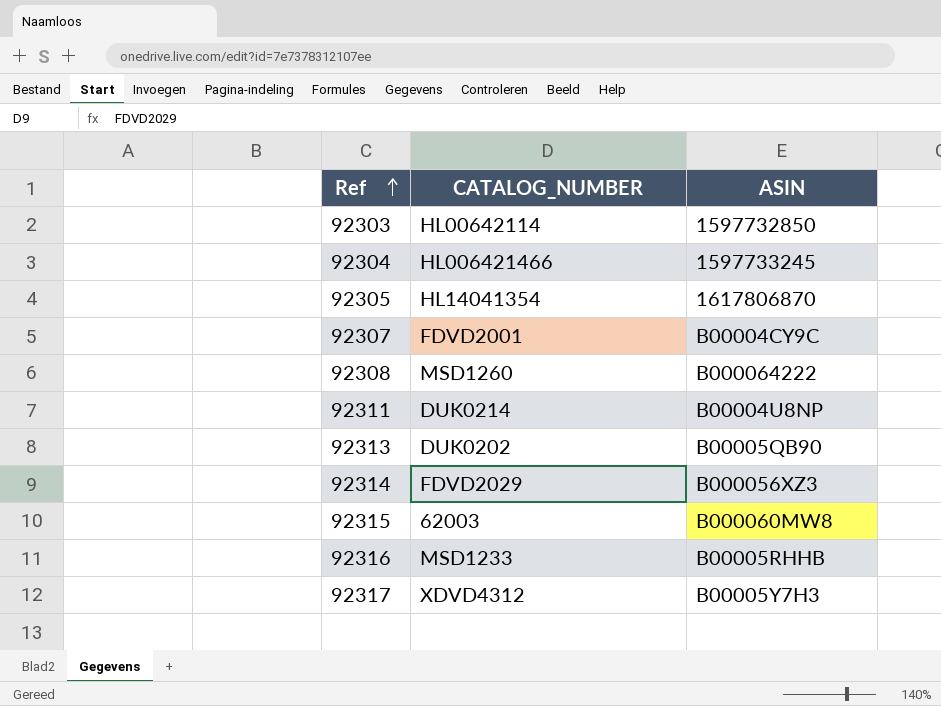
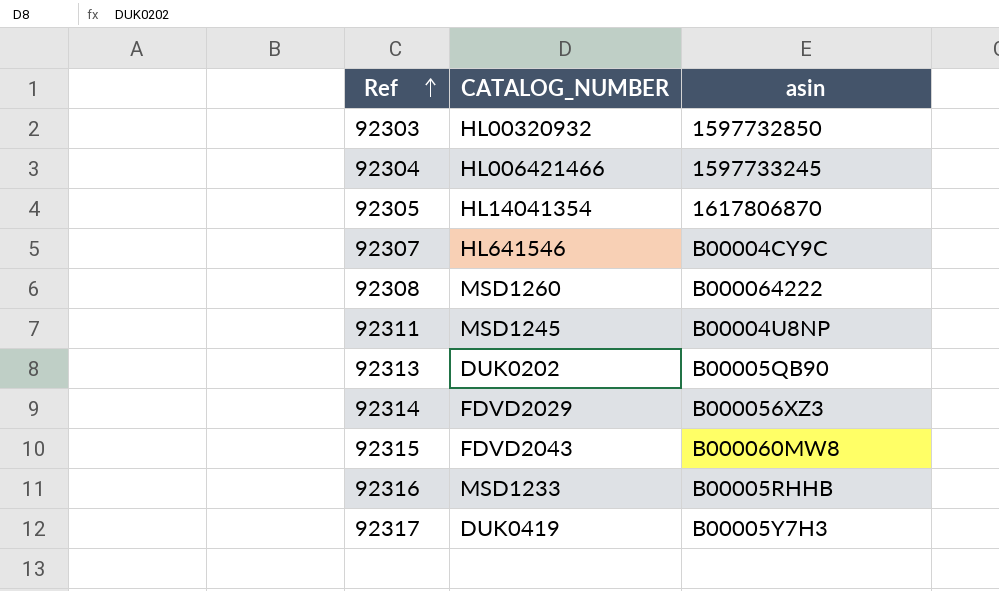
column name: ASIN -> asin
92303 | CATALOG_NUMBER: HL00642114 -> HL00320932
92307 | CATALOG_NUMBER: FDVD2001 -> HL641546
92311 | CATALOG_NUMBER: DUK0214 -> MSD1245
92315 | CATALOG_NUMBER: 62003 -> FDVD2043
92317 | CATALOG_NUMBER: XDVD4312 -> DUK0419

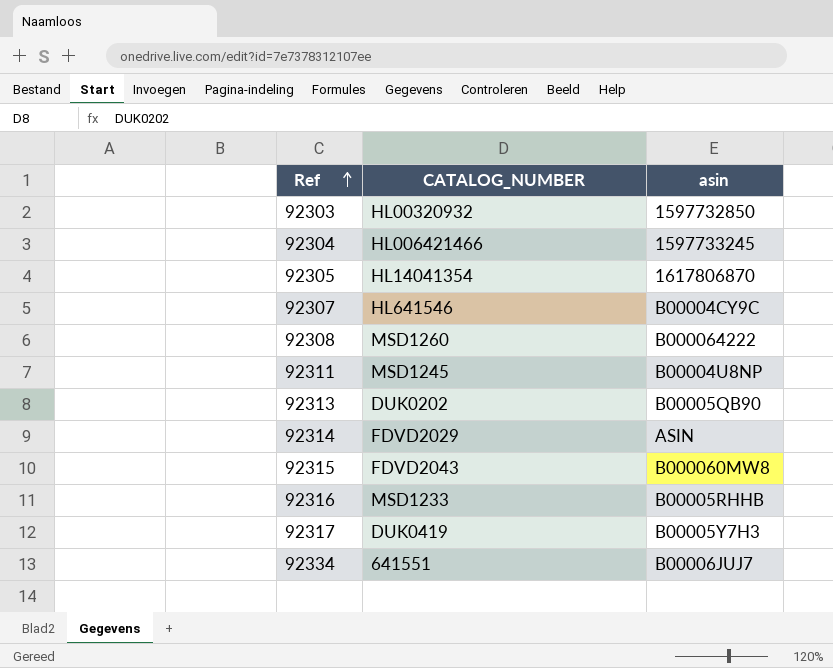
92314 | asin: B000056XZ3 -> ASIN
row 92334: none -> 641551 | B00006JUJ7

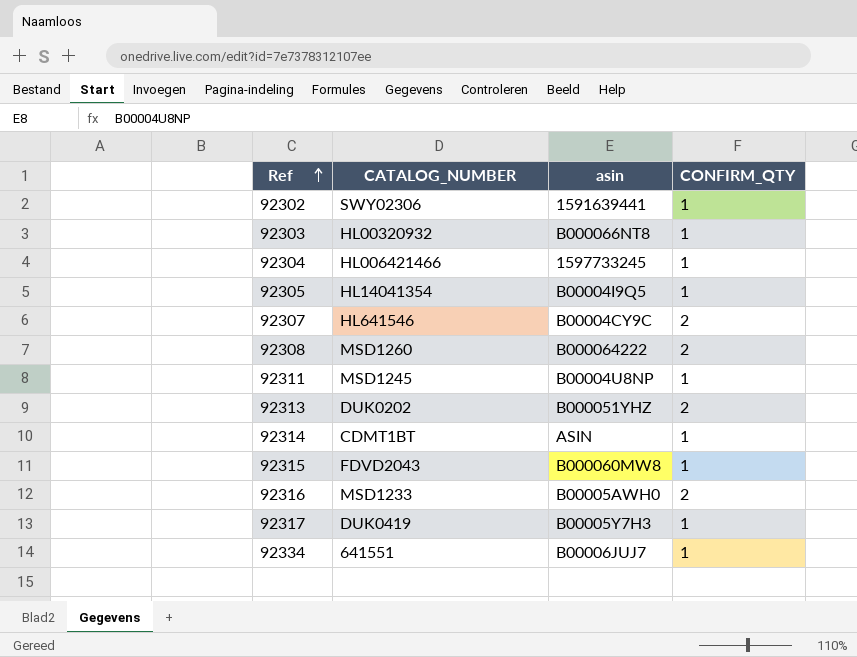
column CONFIRM_QTY | position: none -> 4
row 92302: none -> SWY02306 | 1591639441 | 1
92303 | asin: 1597732850 -> B000066NT8
92305 | asin: 1617806870 -> B00004I9Q5
92313 | asin: B00005QB90 -> B000051YHZ
92314 | CATALOG_NUMBER: FDVD2029 -> CDMT1BT
92316 | asin: B00005RHHB -> B00005AWH0

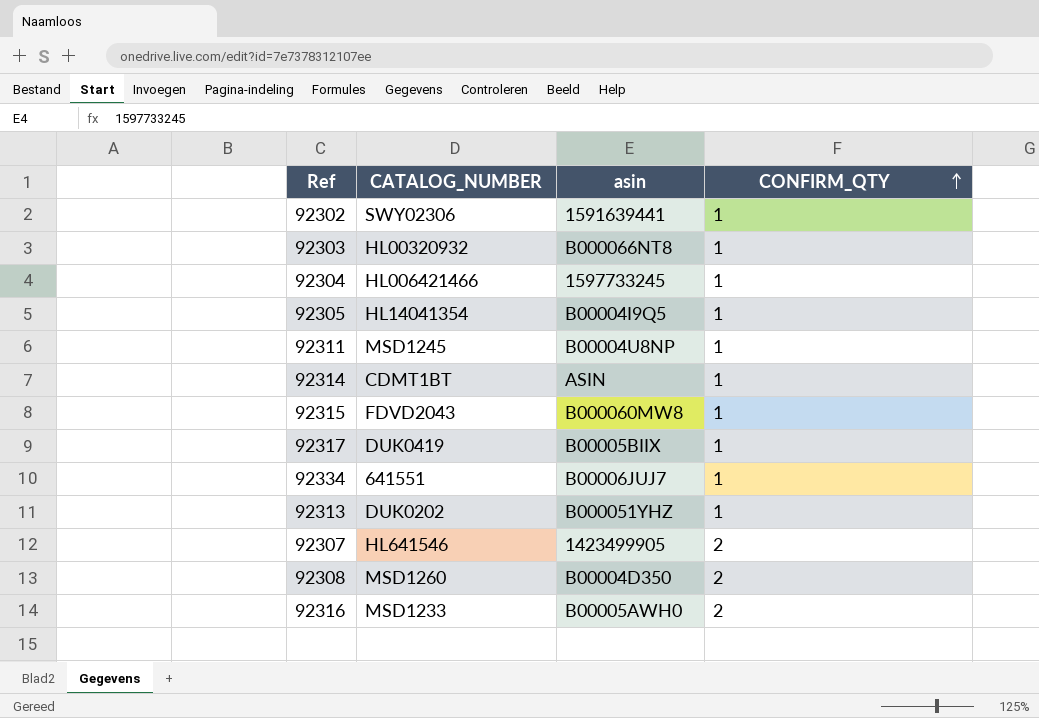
row order: Ref ascending -> CONFIRM_QTY ascending
92317 | asin: B00005Y7H3 -> B00005BIIX
92313 | CONFIRM_QTY: 2 -> 1
92307 | asin: B00004CY9C -> 1423499905
92308 | asin: B000064222 -> B00004D350

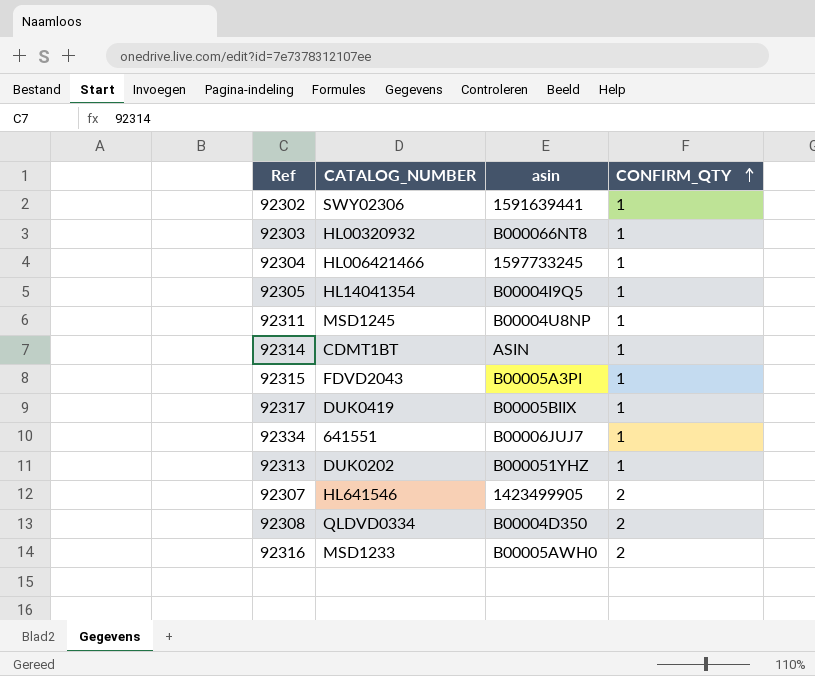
92315 | asin: B000060MW8 -> B00005A3PI
92308 | CATALOG_NUMBER: MSD1260 -> QLDVD0334

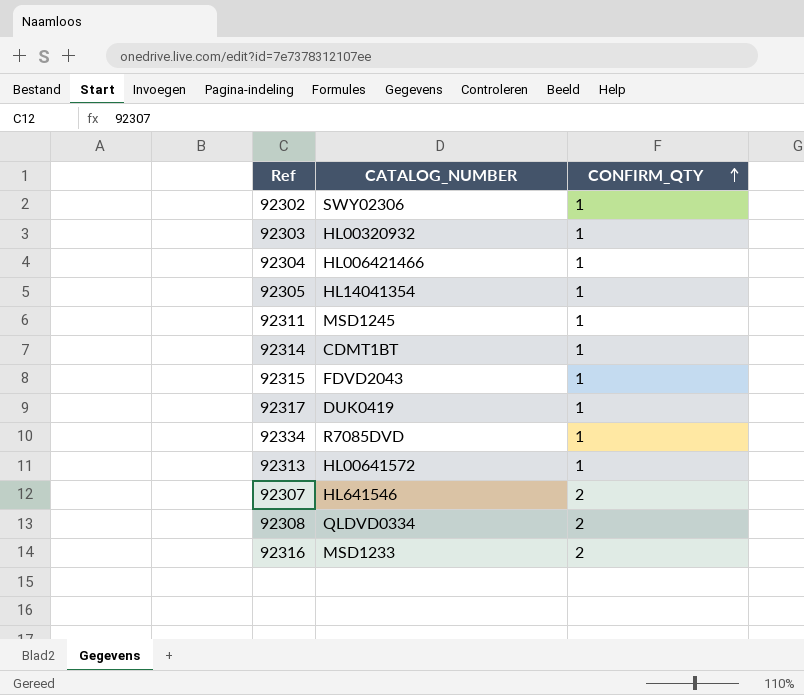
column asin | position: 3 -> none
92334 | CATALOG_NUMBER: 641551 -> R7085DVD
92313 | CATALOG_NUMBER: DUK0202 -> HL00641572

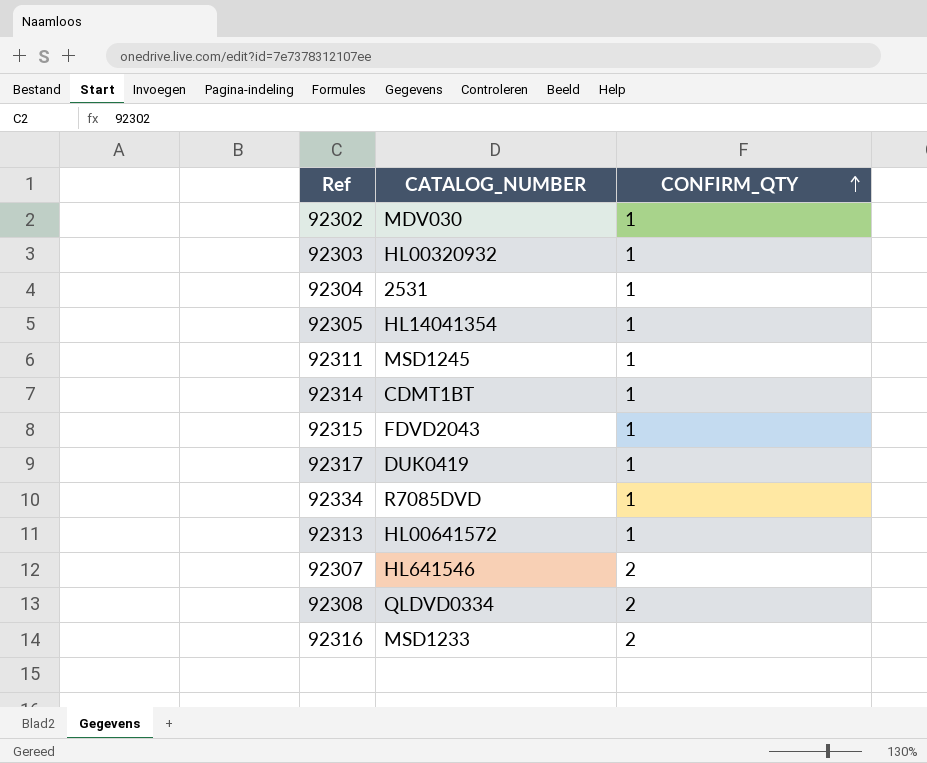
92302 | CATALOG_NUMBER: SWY02306 -> MDV030
92304 | CATALOG_NUMBER: HL006421466 -> 2531

